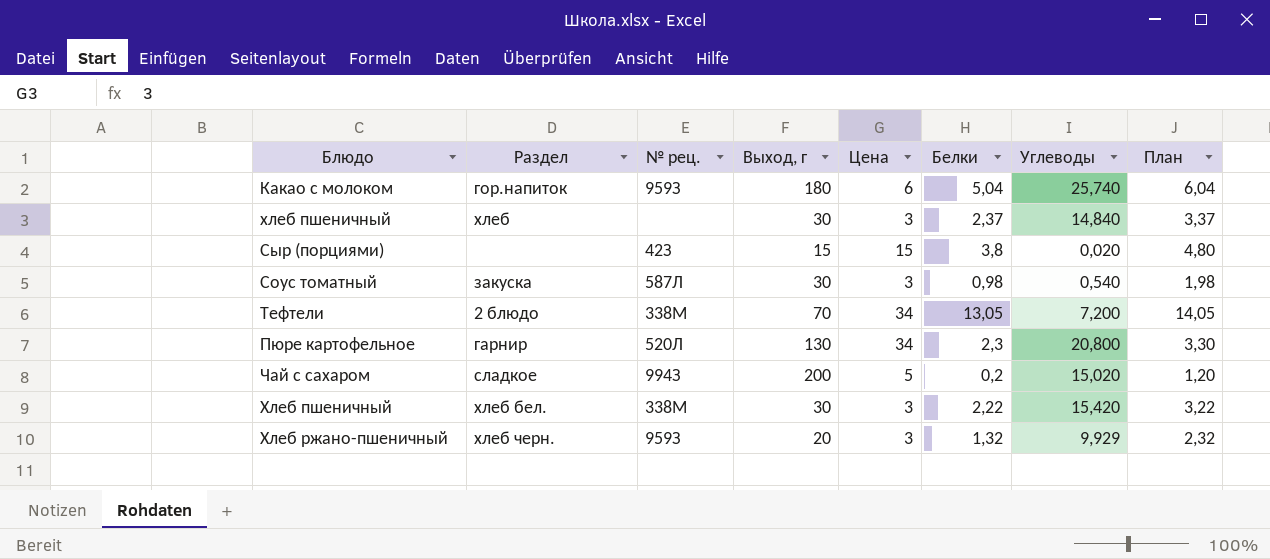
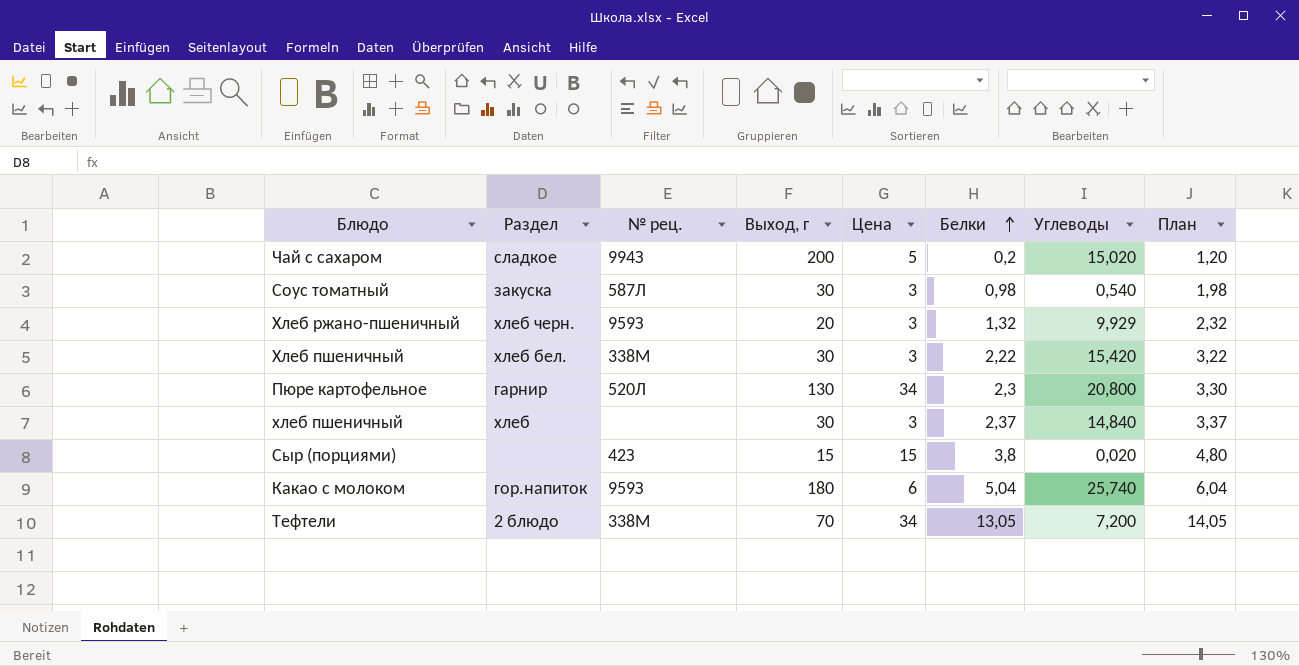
row order: none -> Белки ascending

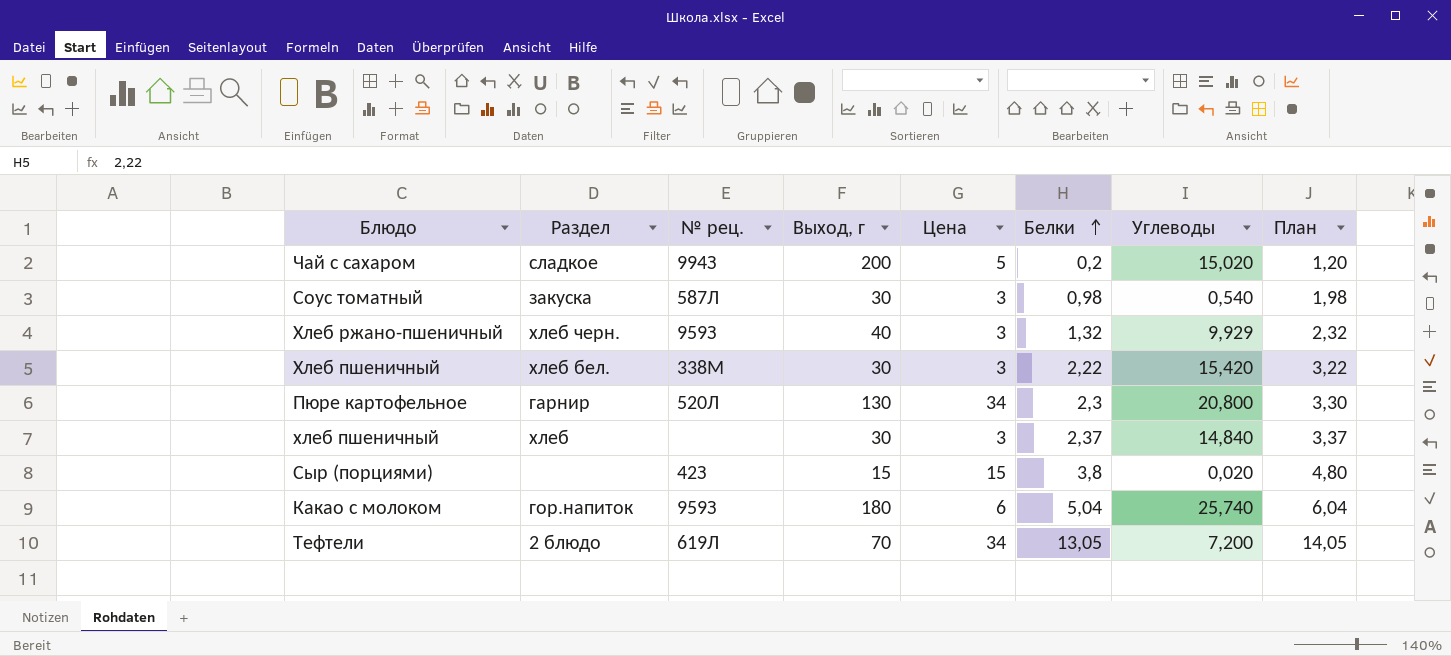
Хлеб ржано-пшеничный | Выход, г: 20 -> 40
Тефтели | № рец.: 338М -> 619Л

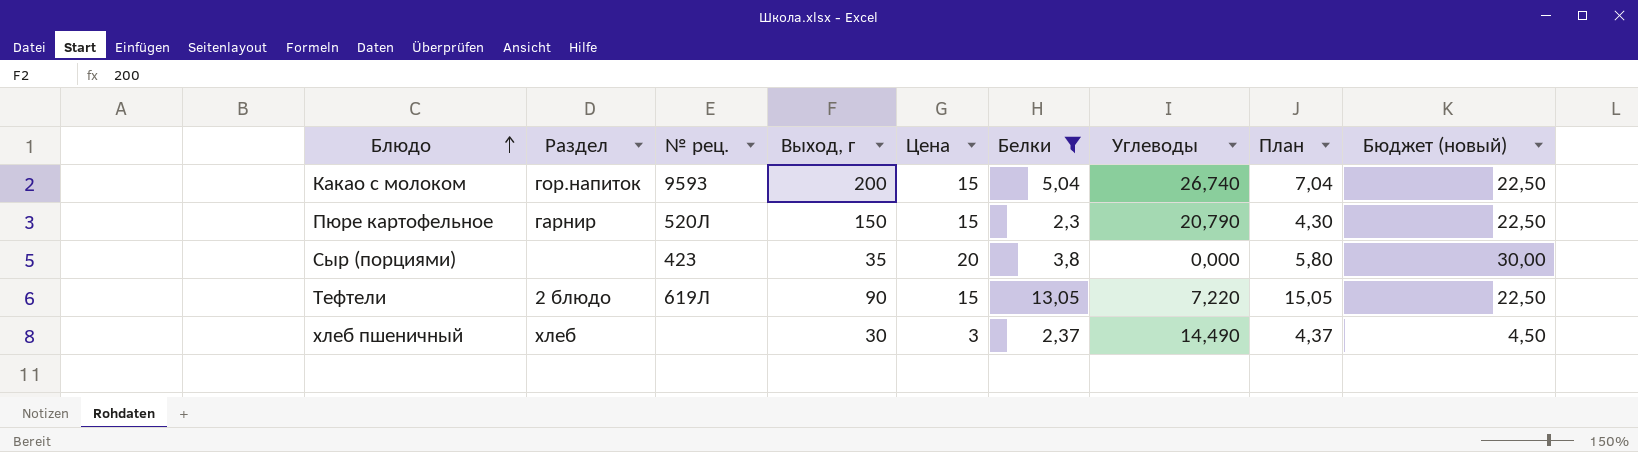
filter: none -> Белки >= 2,3
row order: Белки ascending -> Блюдо ascending
column План | formula: [Белки] + 1 -> [Белки] + 2
column Бюджет (новый) | formula: none -> [Цена] * 1,5
Какао с молоком | Выход, г: 180 -> 200
Какао с молоком | Цена: 6 -> 15
Какао с молоком | Углеводы: 25,740 -> 26,740
Пюре картофельное | Выход, г: 130 -> 150
Пюре картофельное | Цена: 34 -> 15
Пюре картофельное | Углеводы: 20,800 -> 20,790
Сыр (порциями) | Выход, г: 15 -> 35
Сыр (порциями) | Цена: 15 -> 20
Сыр (порциями) | Углеводы: 0,020 -> 0,000
Тефтели | Выход, г: 70 -> 90
Тефтели | Цена: 34 -> 15
Тефтели | Углеводы: 7,200 -> 7,220
хлеб пшеничный | Углеводы: 14,840 -> 14,490

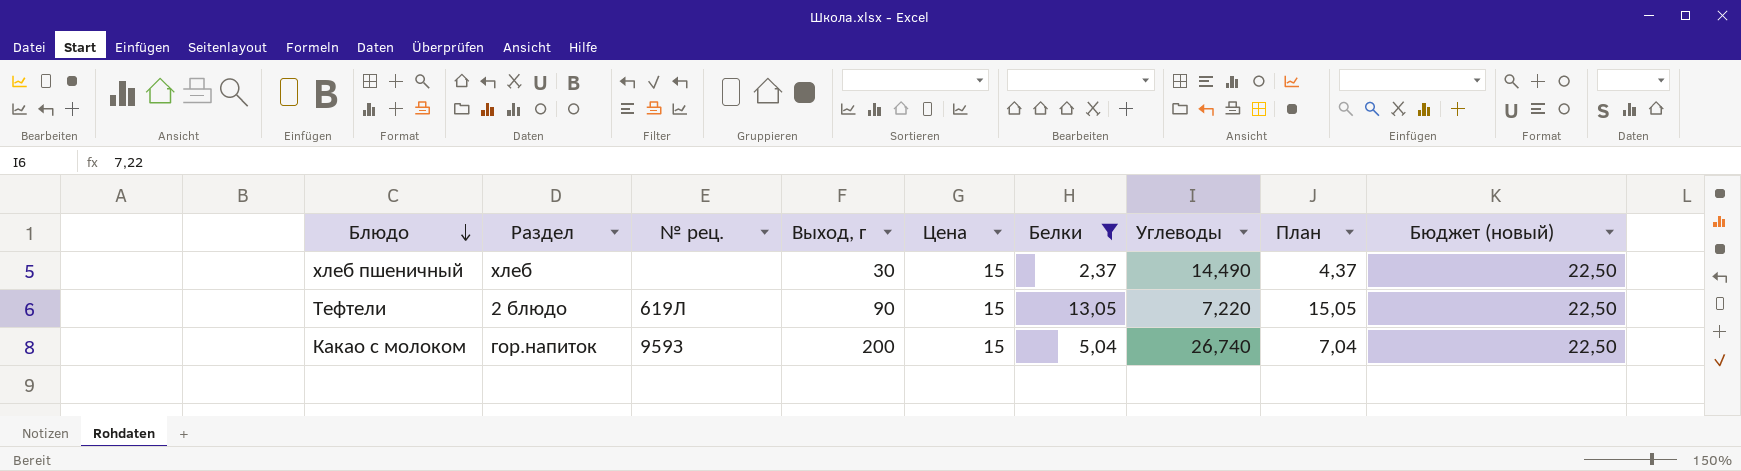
row order: Блюдо ascending -> Блюдо descending
row Пюре картофельное: гарнир | 520Л | 150 | 15 | 2,3 | 20,790 | 4,30 | 22,50 -> none
row Сыр (порциями): none | 42З | 35 | 20 | 3,8 | 0,000 | 5,80 | 30,00 -> none
хлеб пшеничный | Цена: 3 -> 15
хлеб пшеничный | Бюджет (новый): 4,50 -> 22,50

